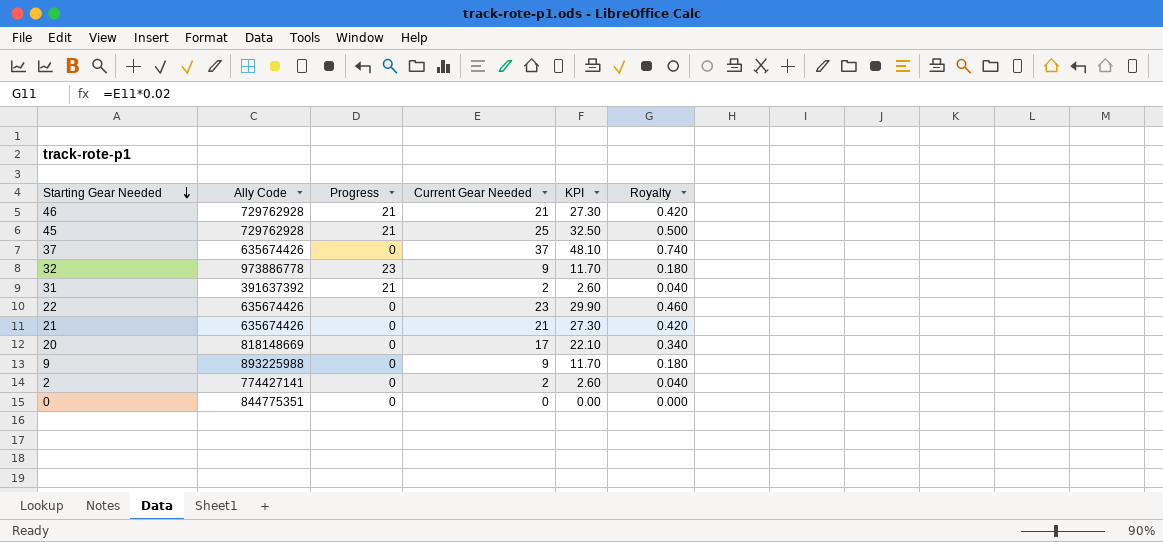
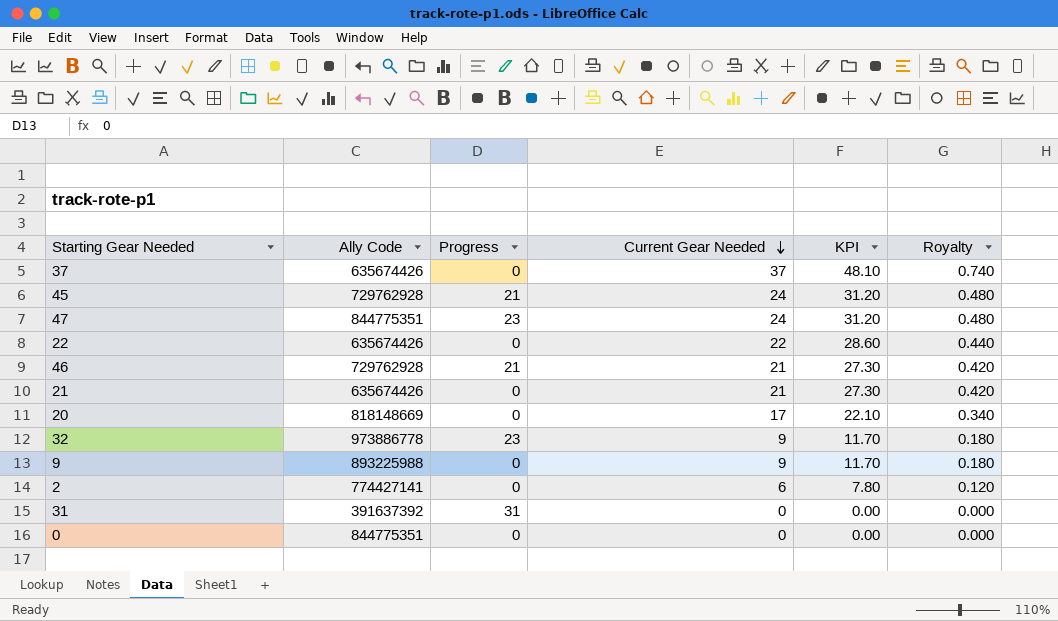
row order: Starting Gear Needed descending -> Current Gear Needed descending
45 | Current Gear Needed: 25 -> 24
45 | KPI: 32.50 -> 31.20
45 | Royalty: 0.500 -> 0.480
row 47: none -> 844775351 | 23 | 24 | 31.20 | 0.480
22 | Current Gear Needed: 23 -> 22
22 | KPI: 29.90 -> 28.60
22 | Royalty: 0.460 -> 0.440
2 | Current Gear Needed: 2 -> 6
2 | KPI: 2.60 -> 7.80
2 | Royalty: 0.040 -> 0.120
31 | Progress: 21 -> 31
31 | Current Gear Needed: 2 -> 0
31 | KPI: 2.60 -> 0.00
31 | Royalty: 0.040 -> 0.000

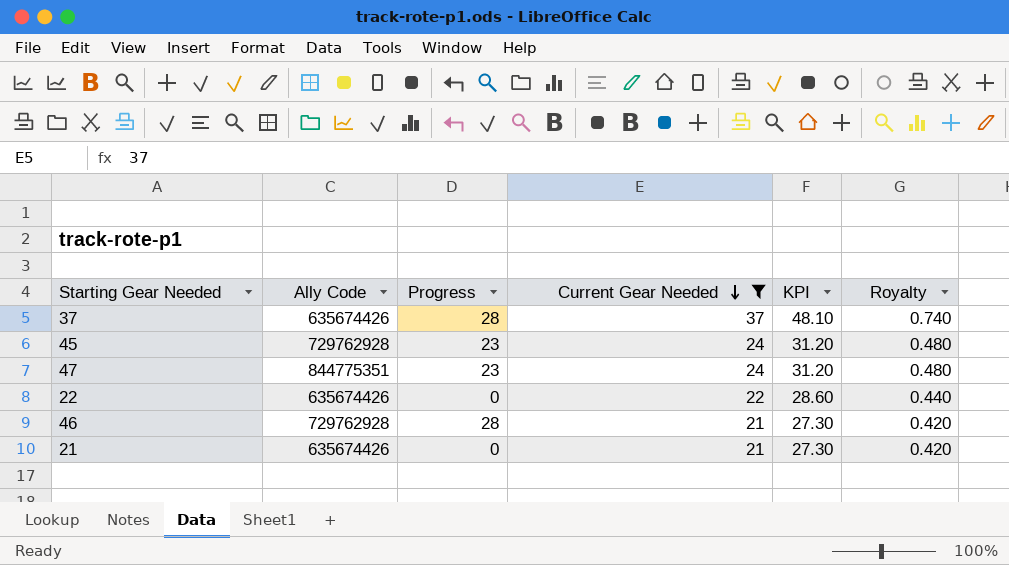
filter: none -> Current Gear Needed >= 21
37 | Progress: 0 -> 28
45 | Progress: 21 -> 23
46 | Progress: 21 -> 28

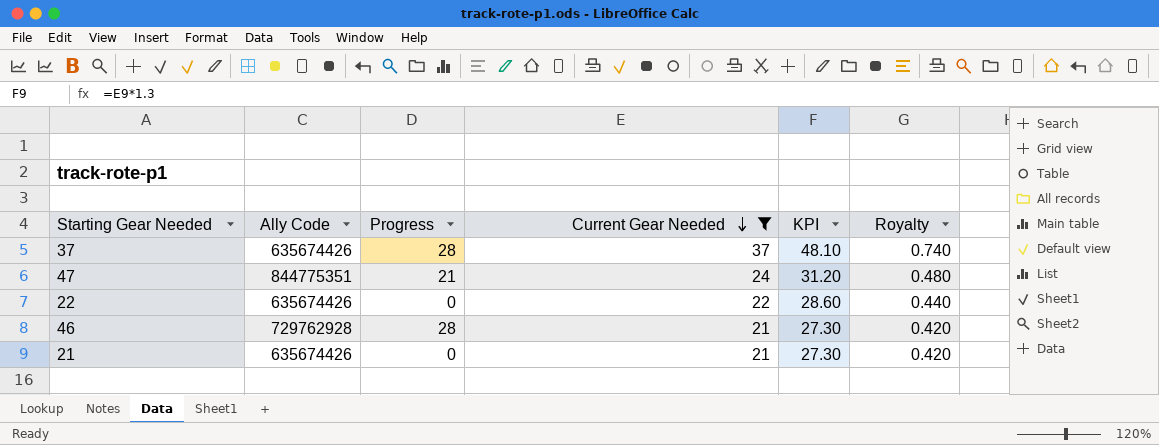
row 45: 729762928 | 23 | 24 | 31.20 | 0.480 -> none
47 | Progress: 23 -> 21

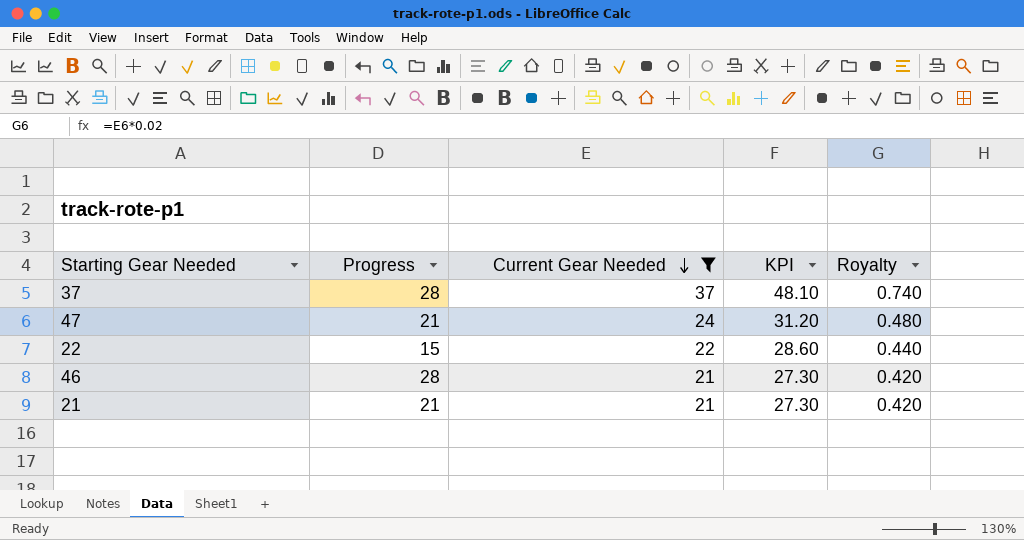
column Ally Code | position: 2 -> none
22 | Progress: 0 -> 15
21 | Progress: 0 -> 21

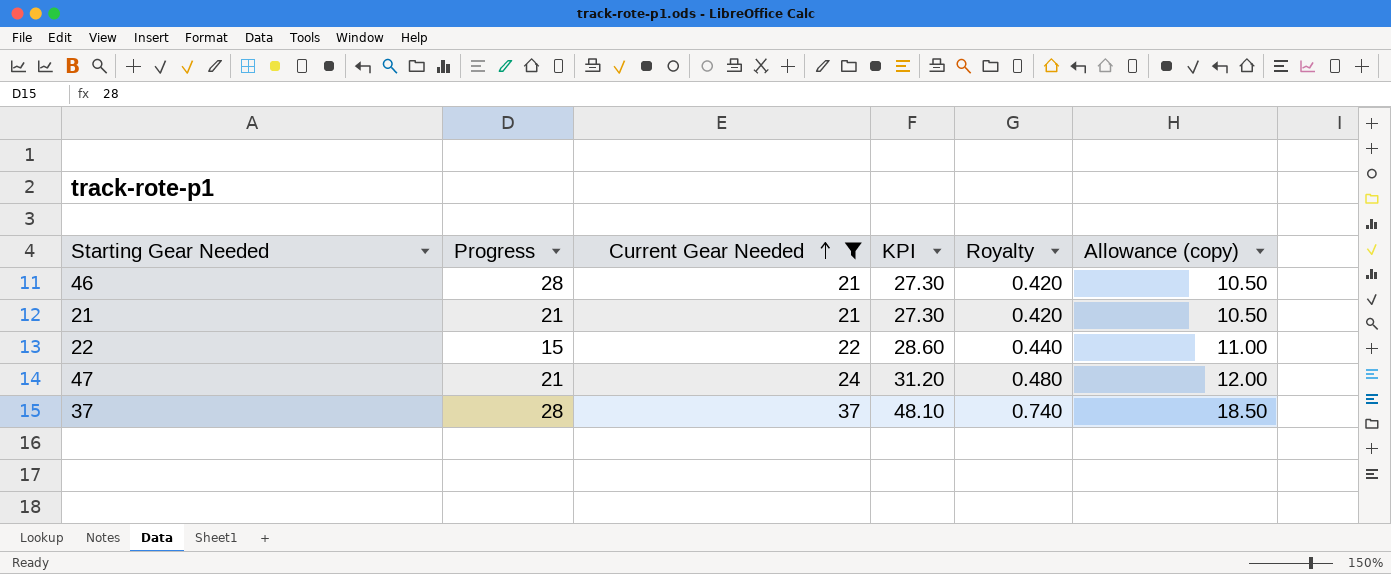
row order: Current Gear Needed descending -> Current Gear Needed ascending
column Allowance (copy) | formula: none -> [Current Gear Needed] * 0.5

